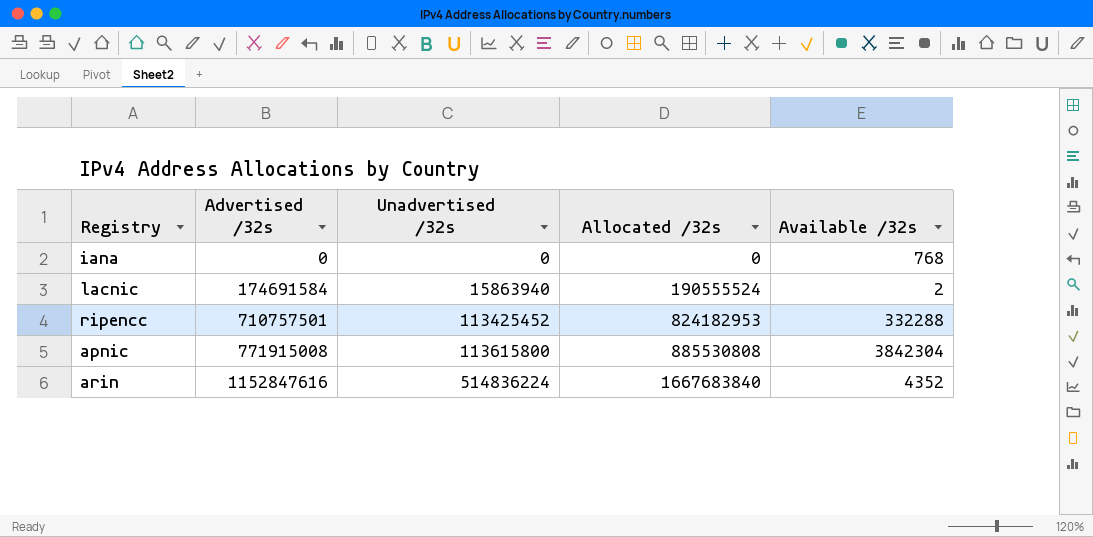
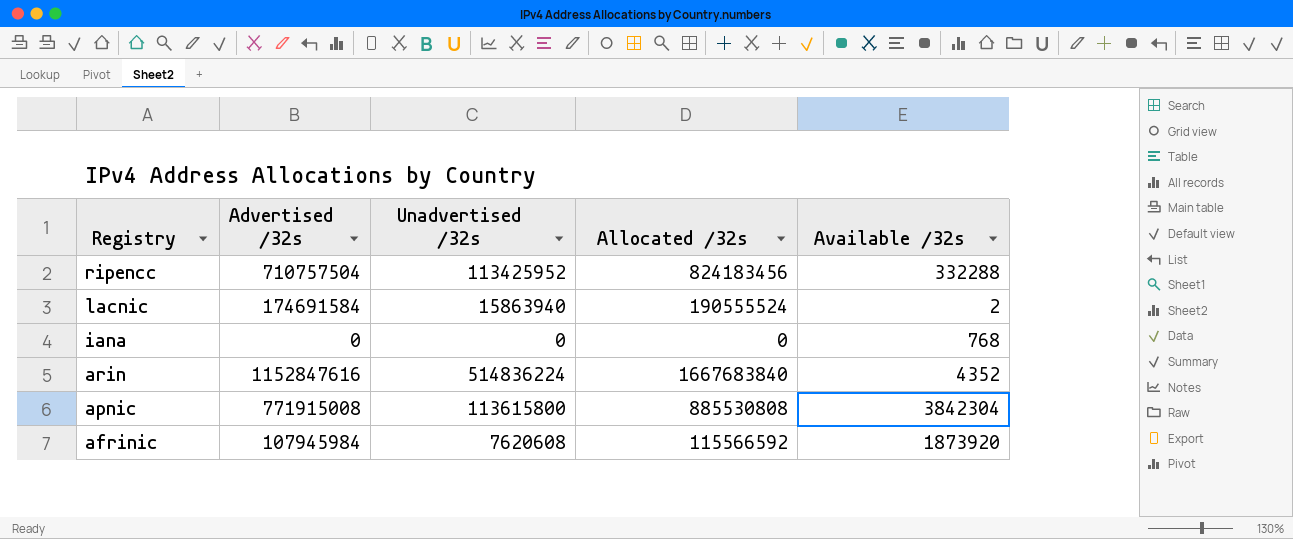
row order: Advertised /32s ascending -> Registry descending
ripencc | Advertised /32s: 710757501 -> 710757504
ripencc | Unadvertised /32s: 113425452 -> 113425952
ripencc | Allocated /32s: 824182953 -> 824183456
row afrinic: none -> 107945984 | 7620608 | 115566592 | 1873920

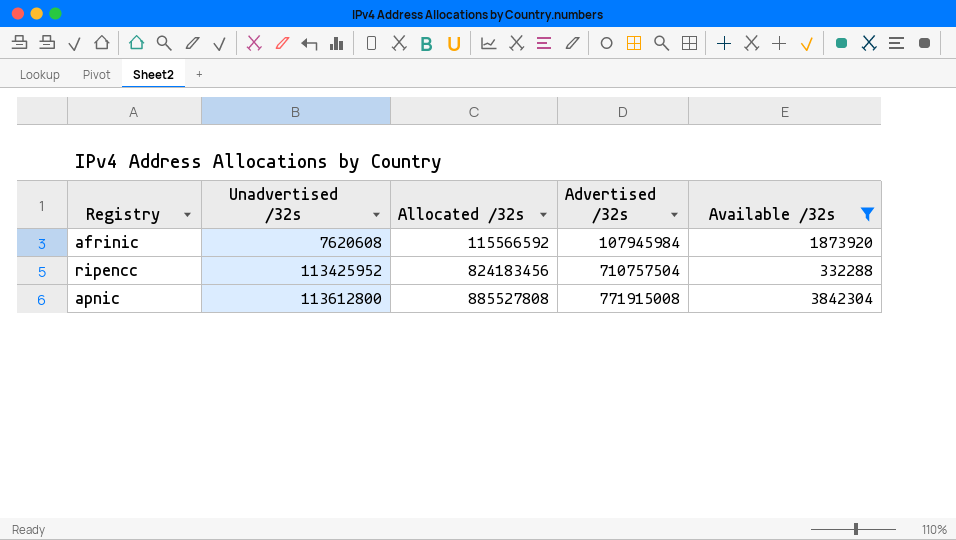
filter: none -> Available /32s >= 332288
row order: Registry descending -> Unadvertised /32s ascending
column Advertised /32s | position: 2 -> 4
apnic | Unadvertised /32s: 113615800 -> 113612800
apnic | Allocated /32s: 885530808 -> 885527808

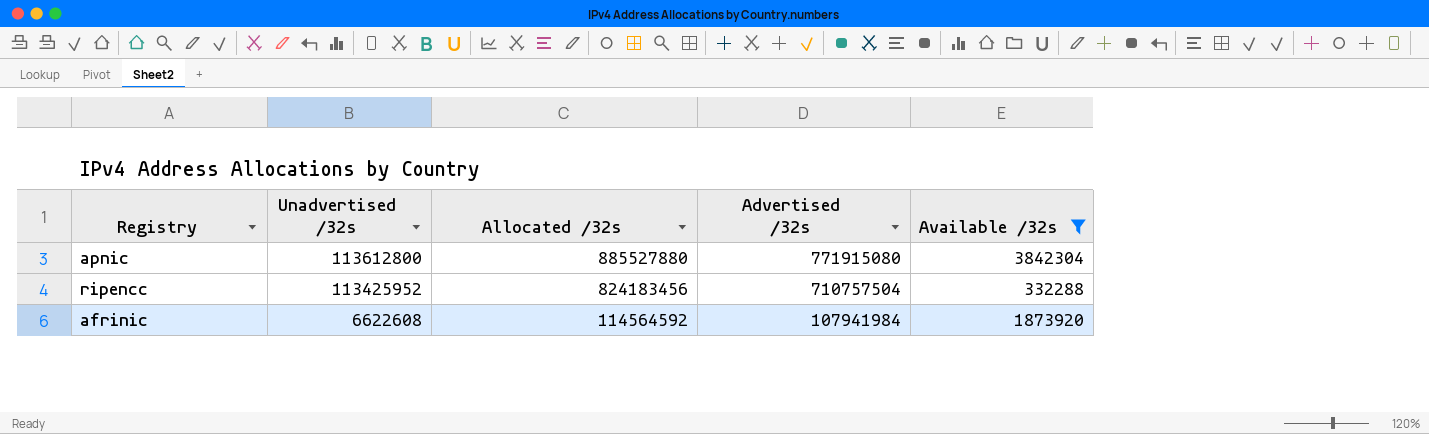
row order: Unadvertised /32s ascending -> Unadvertised /32s descending
apnic | Allocated /32s: 885527808 -> 885527880
apnic | Advertised /32s: 771915008 -> 771915080
afrinic | Unadvertised /32s: 7620608 -> 6622608
afrinic | Allocated /32s: 115566592 -> 114564592
afrinic | Advertised /32s: 107945984 -> 107941984

